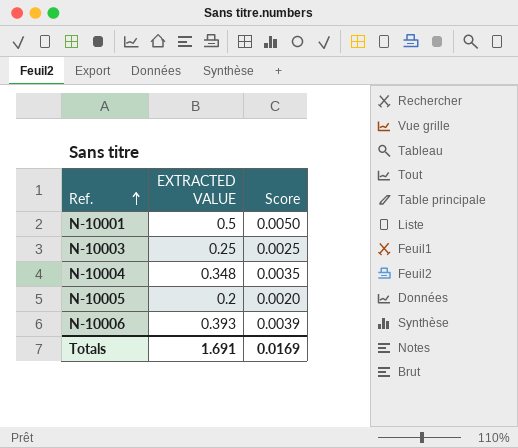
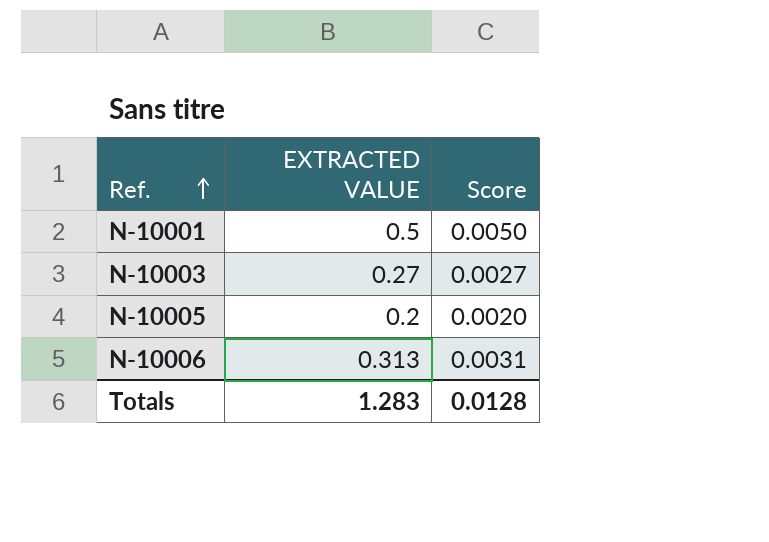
row N-10004: 0.348 | 0.0035 -> none
N-10003 | EXTRACTED VALUE: 0.25 -> 0.27
N-10003 | Score: 0.0025 -> 0.0027
N-10006 | EXTRACTED VALUE: 0.393 -> 0.313
N-10006 | Score: 0.0039 -> 0.0031
Totals | EXTRACTED VALUE: 1.691 -> 1.283
Totals | Score: 0.0169 -> 0.0128

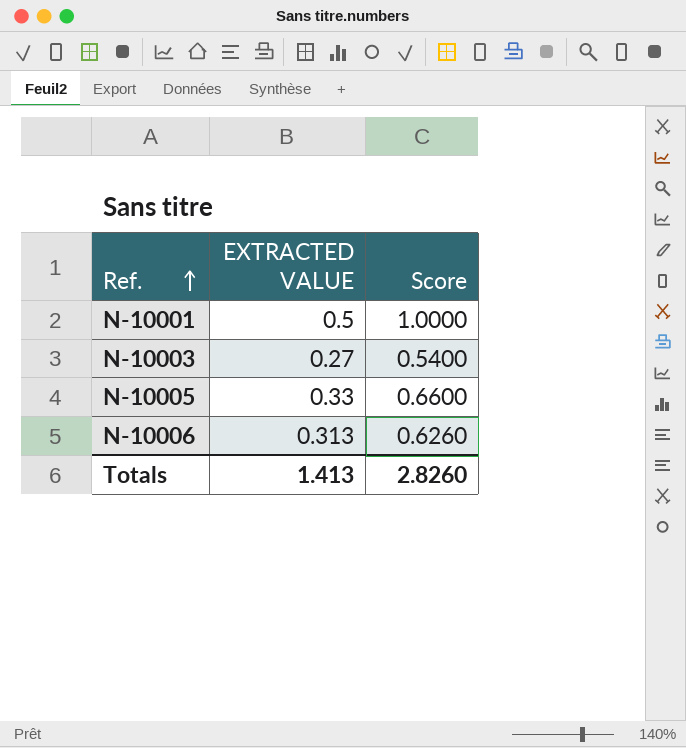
column Score | formula: [EXTRACTED VALUE] * 0.01 -> [EXTRACTED VALUE] * 2
N-10005 | EXTRACTED VALUE: 0.2 -> 0.33
Totals | EXTRACTED VALUE: 1.283 -> 1.413
Totals | Score: 0.0128 -> 2.8260

